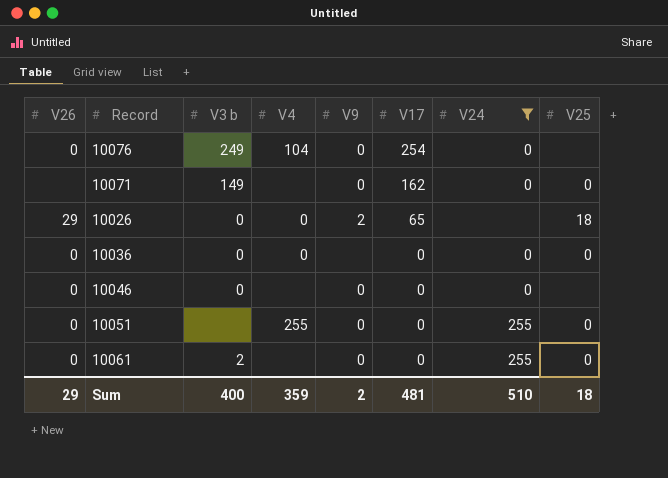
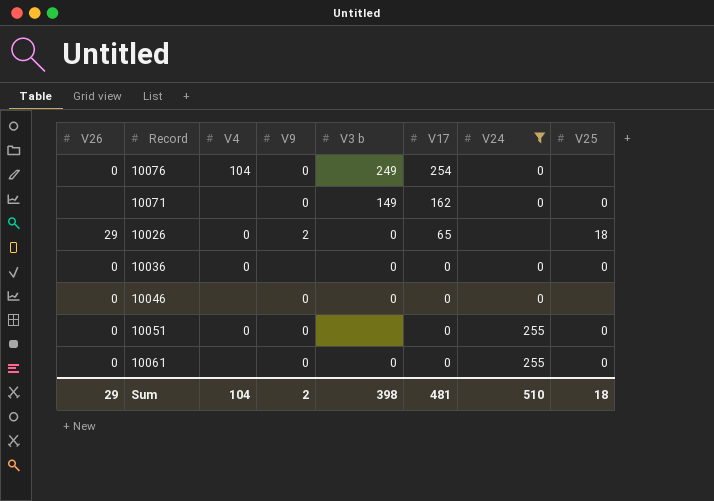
column V3 b | position: 3 -> 5
10051 | V4: 255 -> 0
10061 | V3 b: 2 -> 0
Sum | V4: 359 -> 104
Sum | V3 b: 400 -> 398

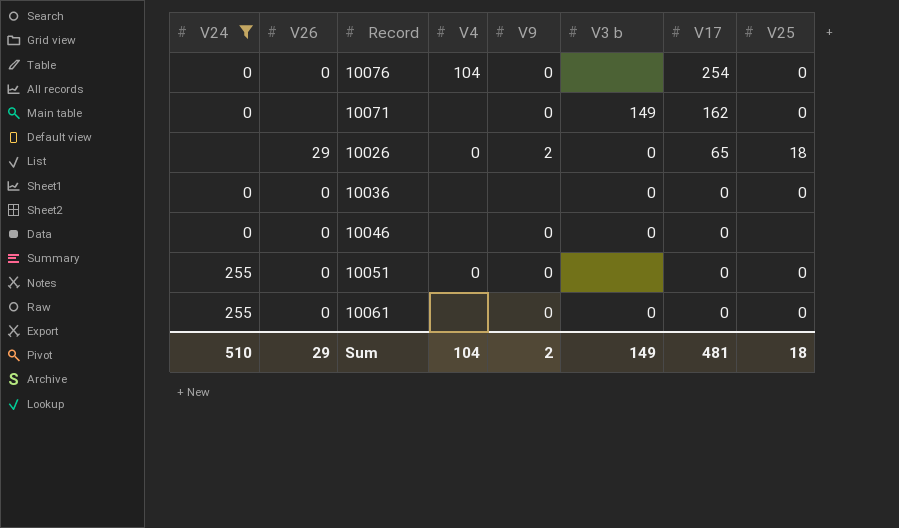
column V24 | position: 7 -> 1
10076 | V3 b: 249 -> none
10076 | V25: none -> 0
10036 | V4: 0 -> none
Sum | V3 b: 398 -> 149

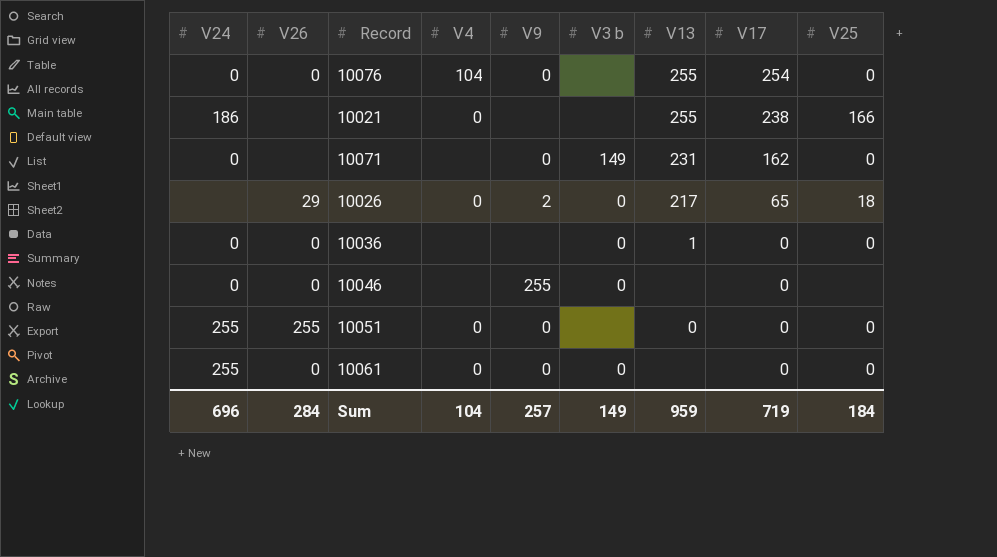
filter: V24 != 186 -> none
column V13 | position: none -> 7
10046 | V9: 0 -> 255
10051 | V26: 0 -> 255
10061 | V4: none -> 0
Sum | V24: 510 -> 696
Sum | V26: 29 -> 284
Sum | V9: 2 -> 257
Sum | V17: 481 -> 719
Sum | V25: 18 -> 184

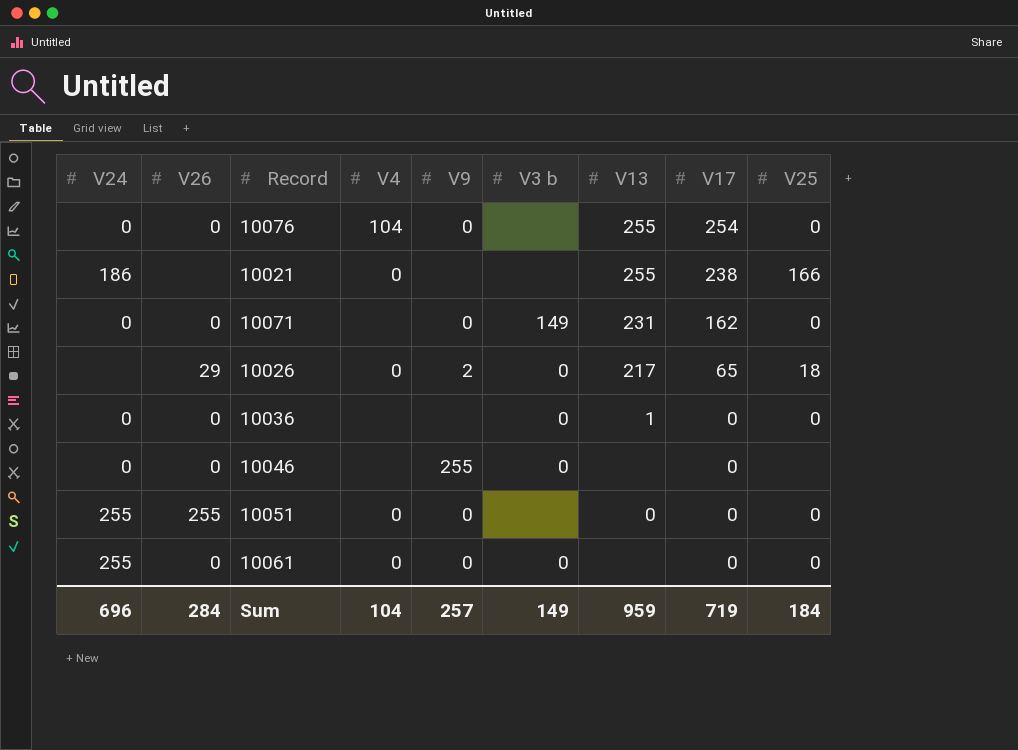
10071 | V26: none -> 0

